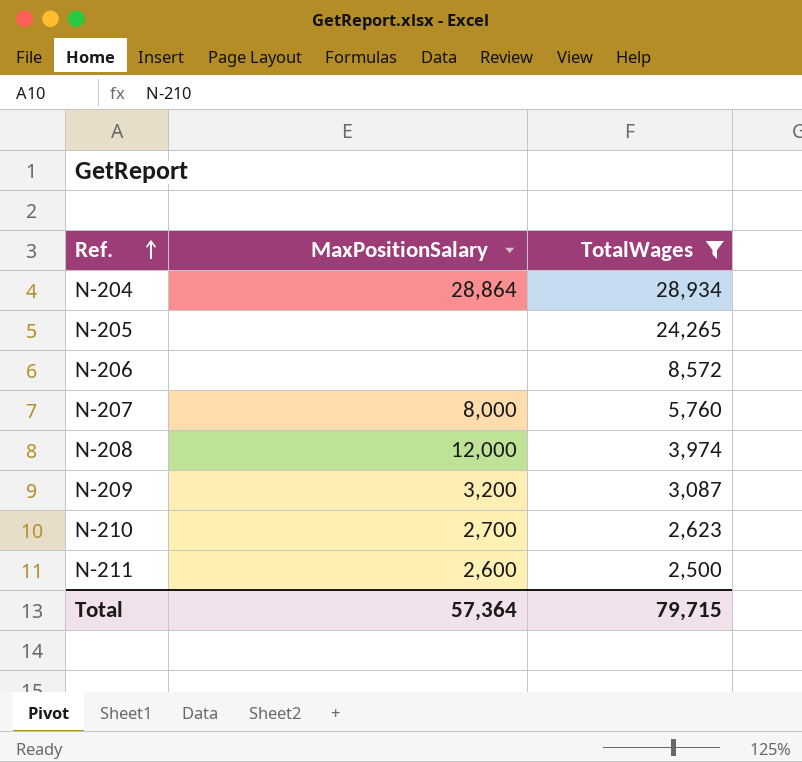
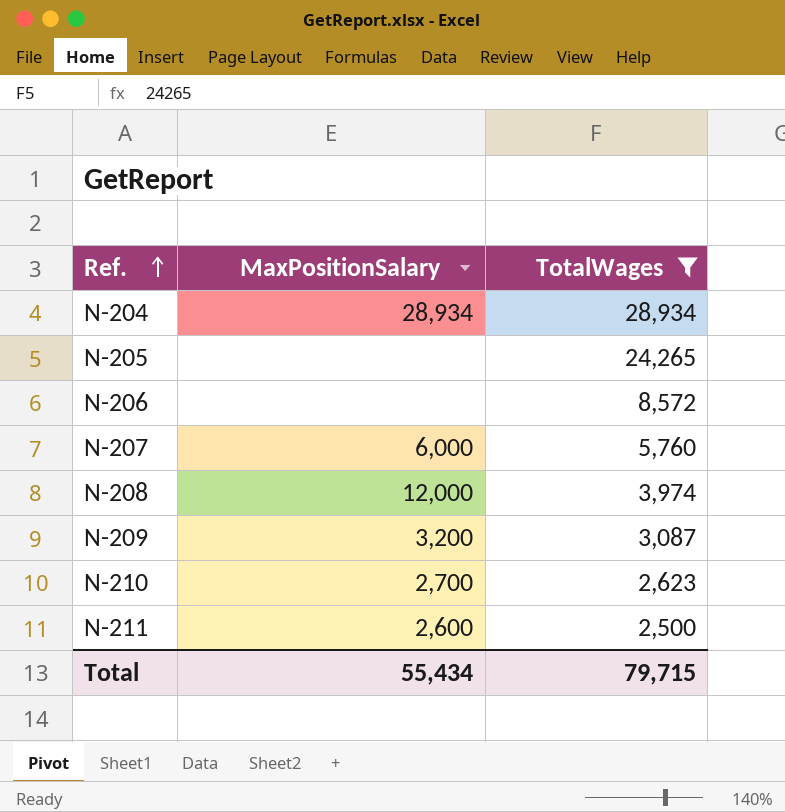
N-204 | MaxPositionSalary: 28,864 -> 28,934
N-207 | MaxPositionSalary: 8,000 -> 6,000
Total | MaxPositionSalary: 57,364 -> 55,434

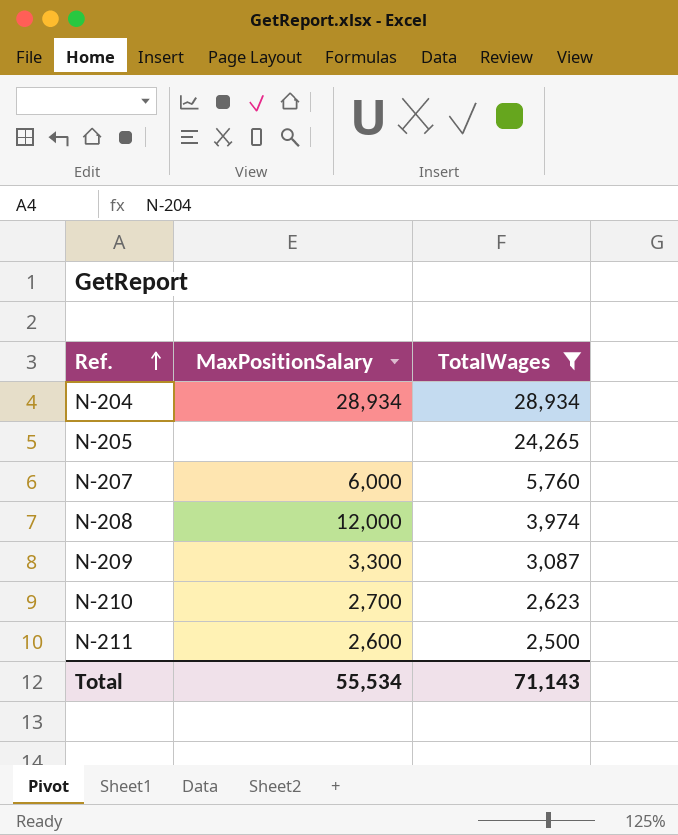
row N-206: none | 8,572 -> none
N-209 | MaxPositionSalary: 3,200 -> 3,300
Total | MaxPositionSalary: 55,434 -> 55,534
Total | TotalWages: 79,715 -> 71,143

